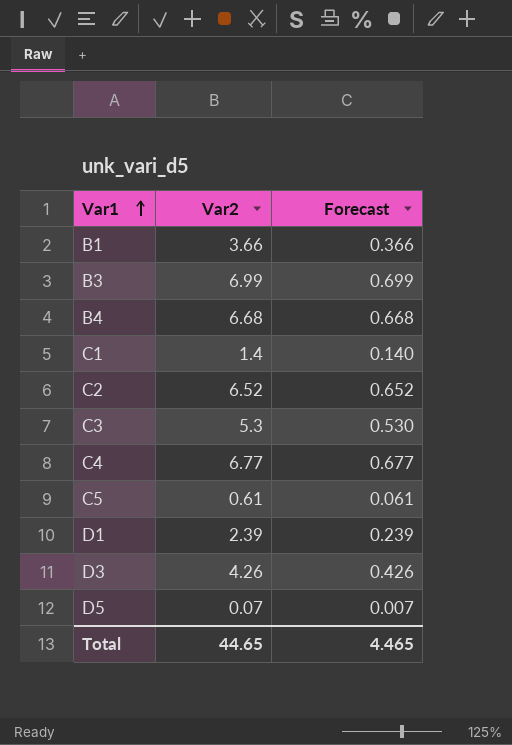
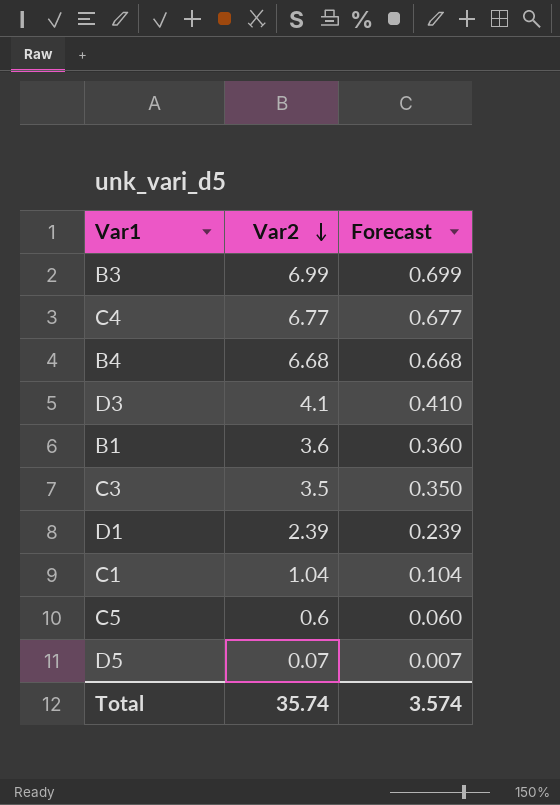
row order: Var1 ascending -> Var2 descending
row C2: 6.52 | 0.652 -> none
D3 | Var2: 4.26 -> 4.1
D3 | Forecast: 0.426 -> 0.410
B1 | Var2: 3.66 -> 3.6
B1 | Forecast: 0.366 -> 0.360
C3 | Var2: 5.3 -> 3.5
C3 | Forecast: 0.530 -> 0.350
C1 | Var2: 1.4 -> 1.04
C1 | Forecast: 0.140 -> 0.104
C5 | Var2: 0.61 -> 0.6
C5 | Forecast: 0.061 -> 0.060
Total | Var2: 44.65 -> 35.74
Total | Forecast: 4.465 -> 3.574

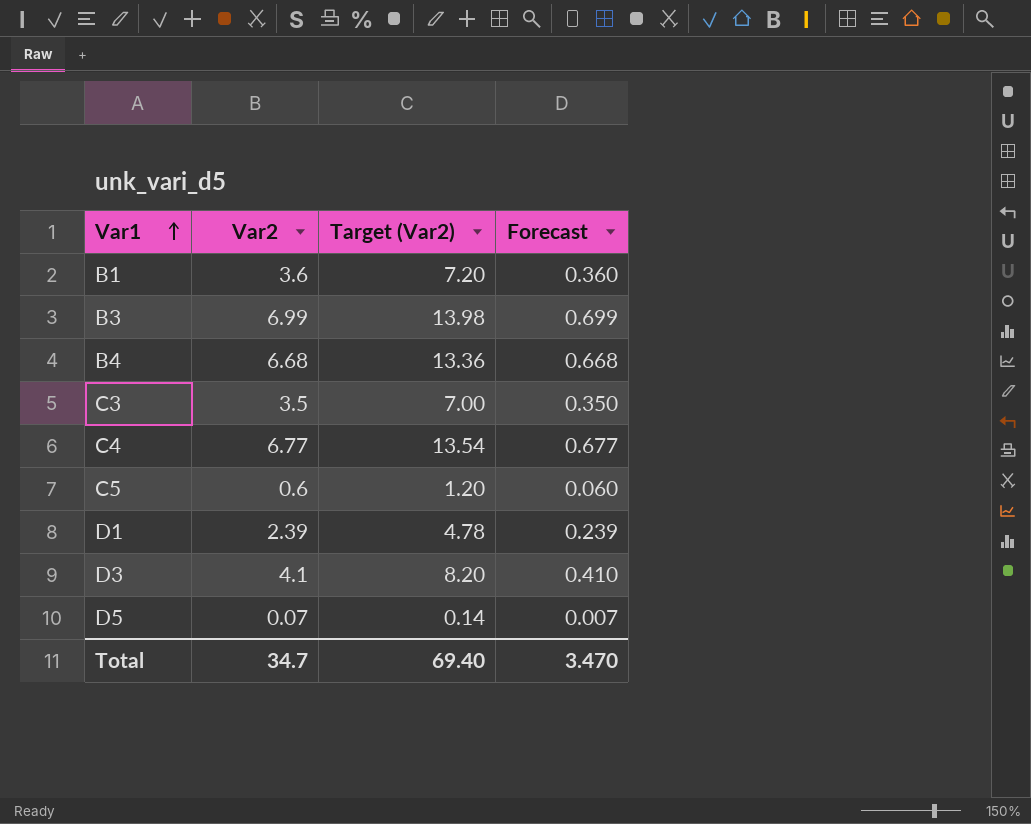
row order: Var2 descending -> Var1 ascending
column Target (Var2) | formula: none -> [Var2] * 2
row C1: 1.04 | 0.104 -> none
Total | Var2: 35.74 -> 34.7
Total | Forecast: 3.574 -> 3.470

